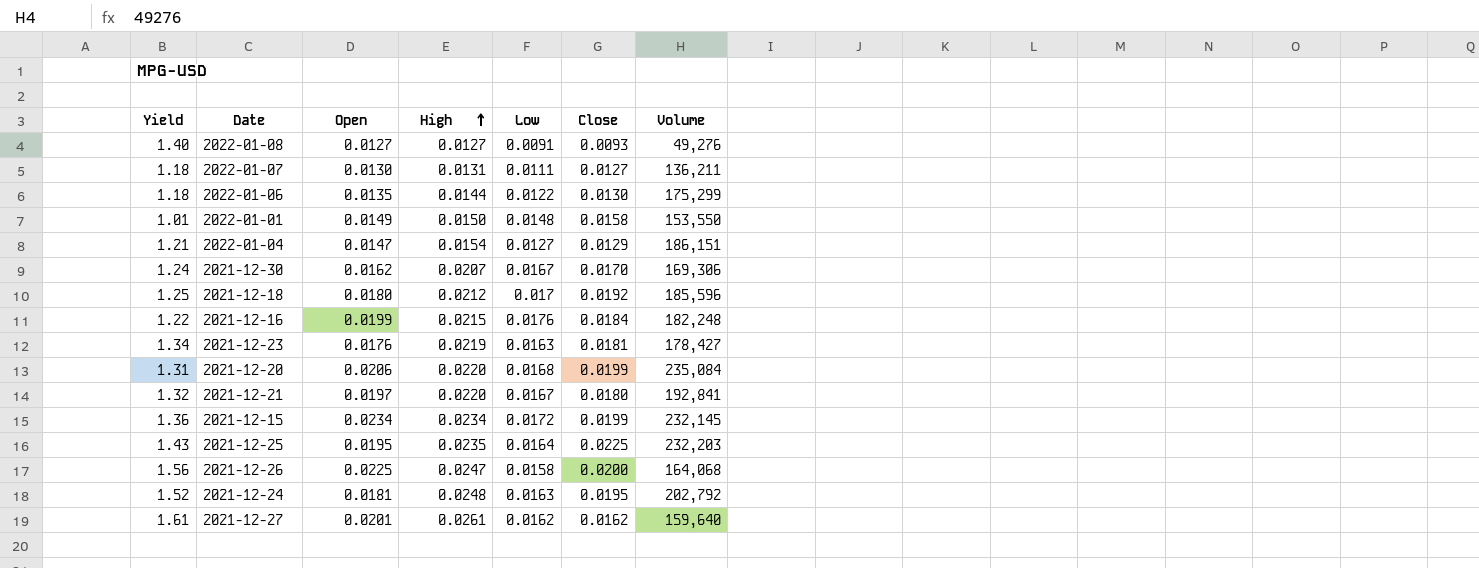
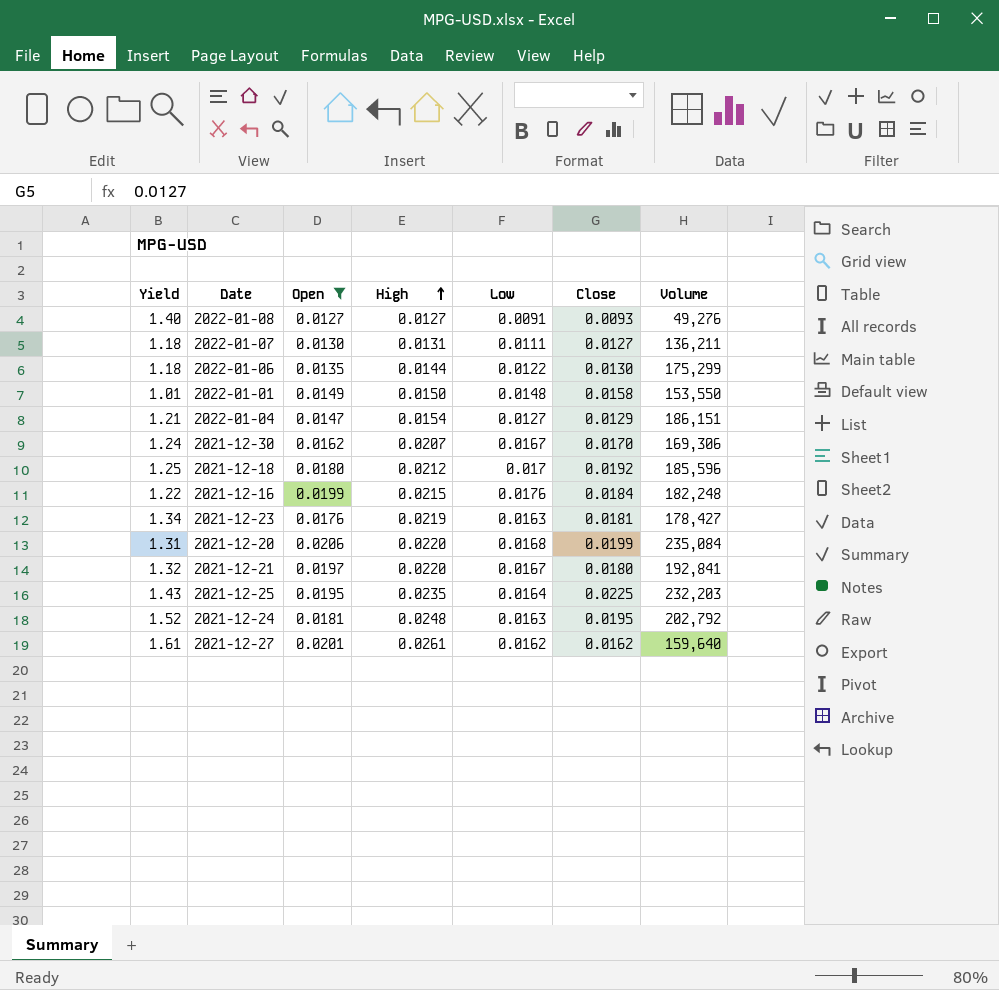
filter: none -> Open <= 0.0206

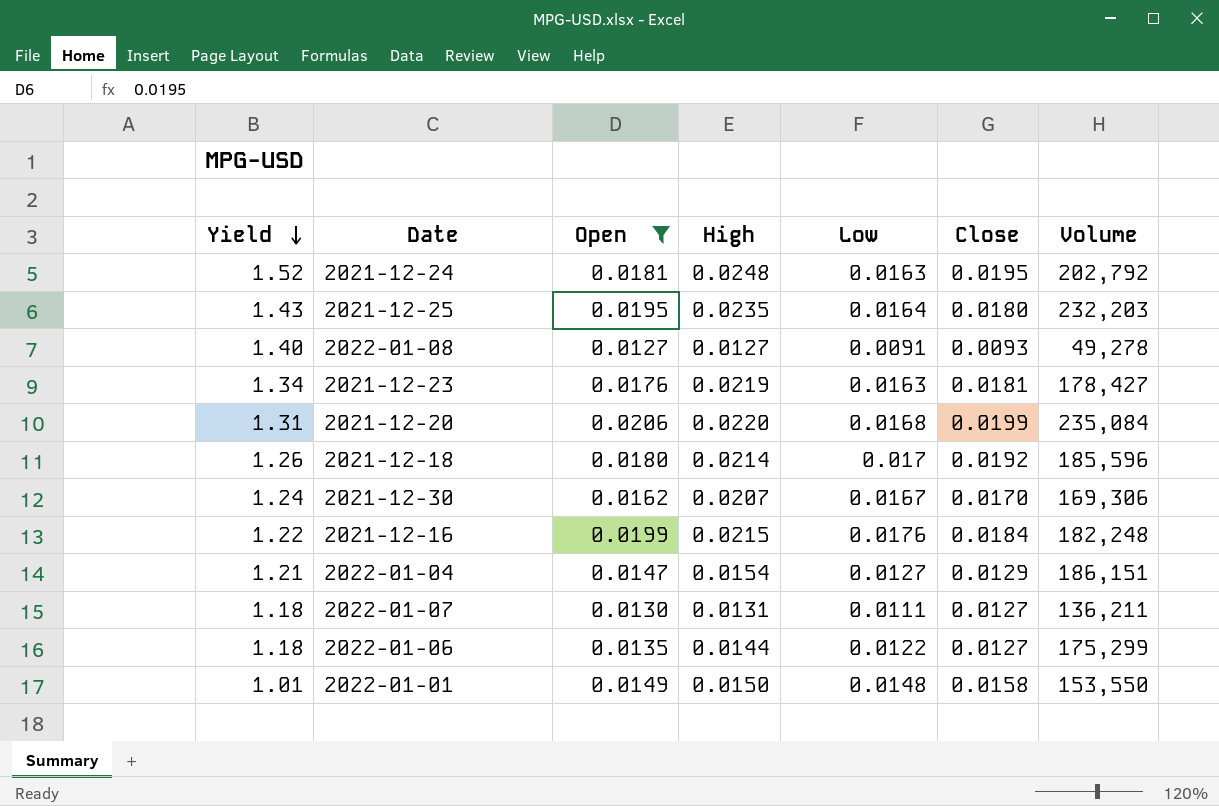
row order: High ascending -> Yield descending
row 2021-12-21: 1.32 | 0.0197 | 0.0220 | 0.0167 | 0.0180 | 192,841 -> none
row 2021-12-27: 1.61 | 0.0201 | 0.0261 | 0.0162 | 0.0162 | 159,640 -> none
2021-12-25 | Close: 0.0225 -> 0.0180
2022-01-08 | Volume: 49,276 -> 49,278
2021-12-18 | Yield: 1.25 -> 1.26
2021-12-18 | High: 0.0212 -> 0.0214
2022-01-06 | Close: 0.0130 -> 0.0127

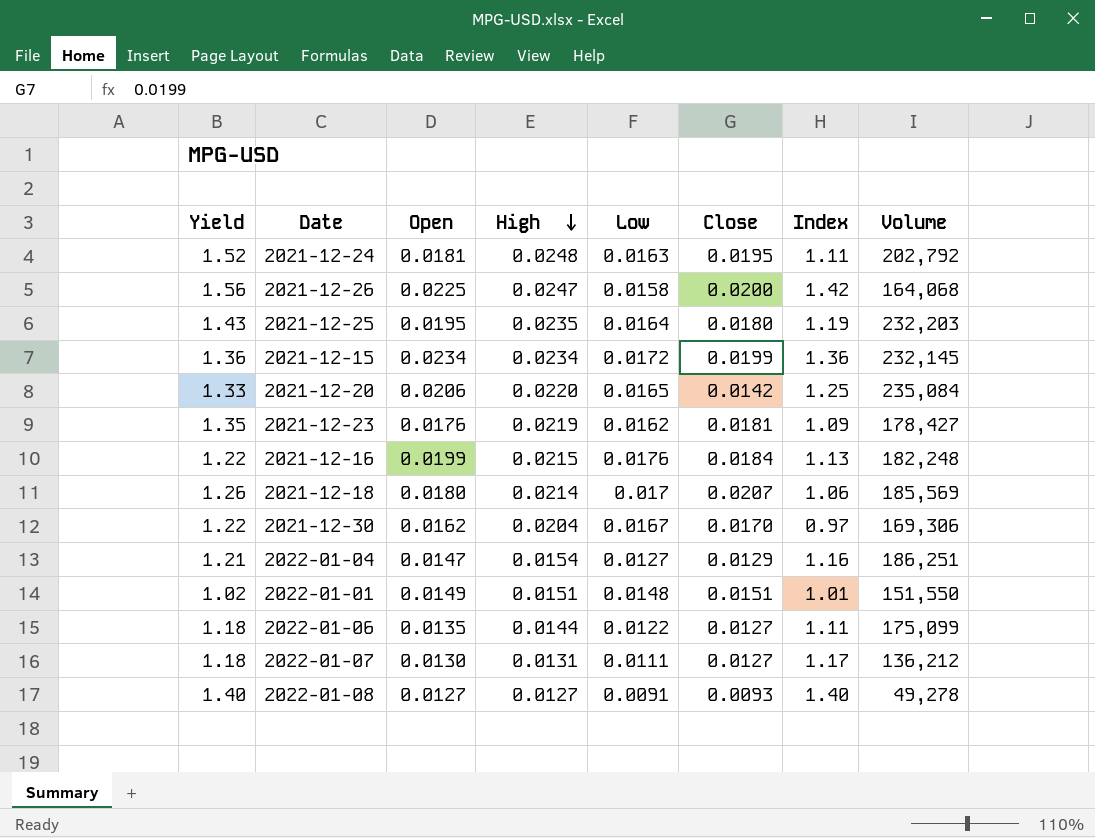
filter: Open <= 0.0206 -> none
row order: Yield descending -> High descending
column Index | formula: none -> [Open] / [Low]
2021-12-20 | Yield: 1.31 -> 1.33
2021-12-20 | Low: 0.0168 -> 0.0165
2021-12-20 | Close: 0.0199 -> 0.0142
2021-12-23 | Yield: 1.34 -> 1.35
2021-12-23 | Low: 0.0163 -> 0.0162
2021-12-18 | Close: 0.0192 -> 0.0207
2021-12-18 | Volume: 185,596 -> 185,569
2021-12-30 | Yield: 1.24 -> 1.22
2021-12-30 | High: 0.0207 -> 0.0204
2022-01-04 | Volume: 186,151 -> 186,251
2022-01-01 | Yield: 1.01 -> 1.02
2022-01-01 | High: 0.0150 -> 0.0151
2022-01-01 | Close: 0.0158 -> 0.0151
2022-01-01 | Volume: 153,550 -> 151,550
2022-01-06 | Volume: 175,299 -> 175,099
2022-01-07 | Volume: 136,211 -> 136,212

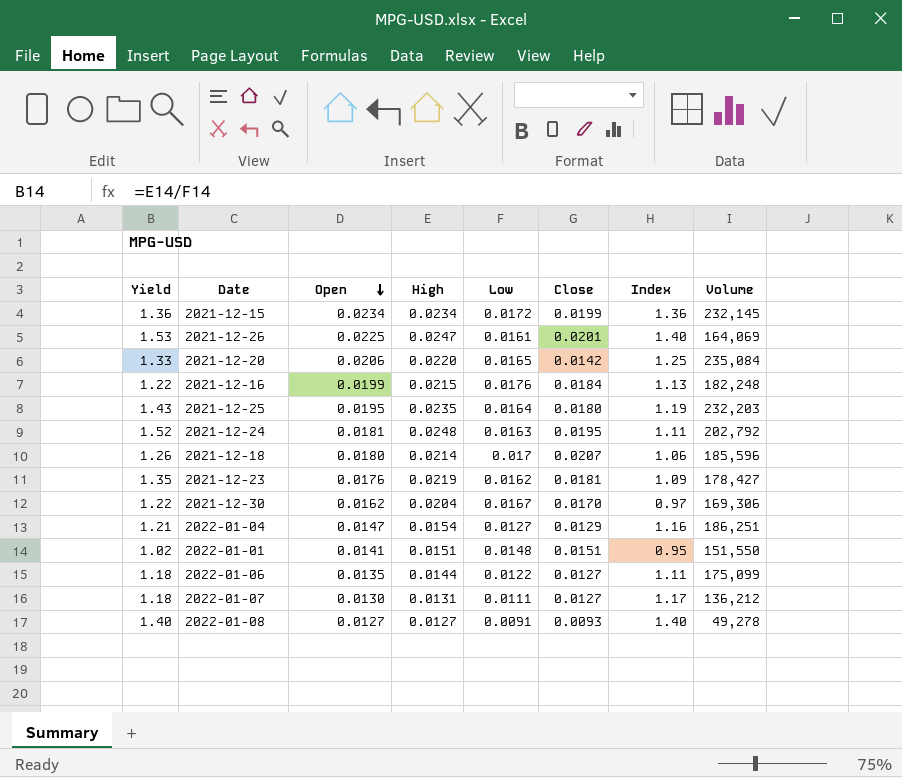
row order: High descending -> Open descending
2021-12-26 | Yield: 1.56 -> 1.53
2021-12-26 | Low: 0.0158 -> 0.0161
2021-12-26 | Close: 0.0200 -> 0.0201
2021-12-26 | Index: 1.42 -> 1.40
2021-12-26 | Volume: 164,068 -> 164,069
2021-12-18 | Volume: 185,569 -> 185,596
2022-01-01 | Open: 0.0149 -> 0.0141
2022-01-01 | Index: 1.01 -> 0.95

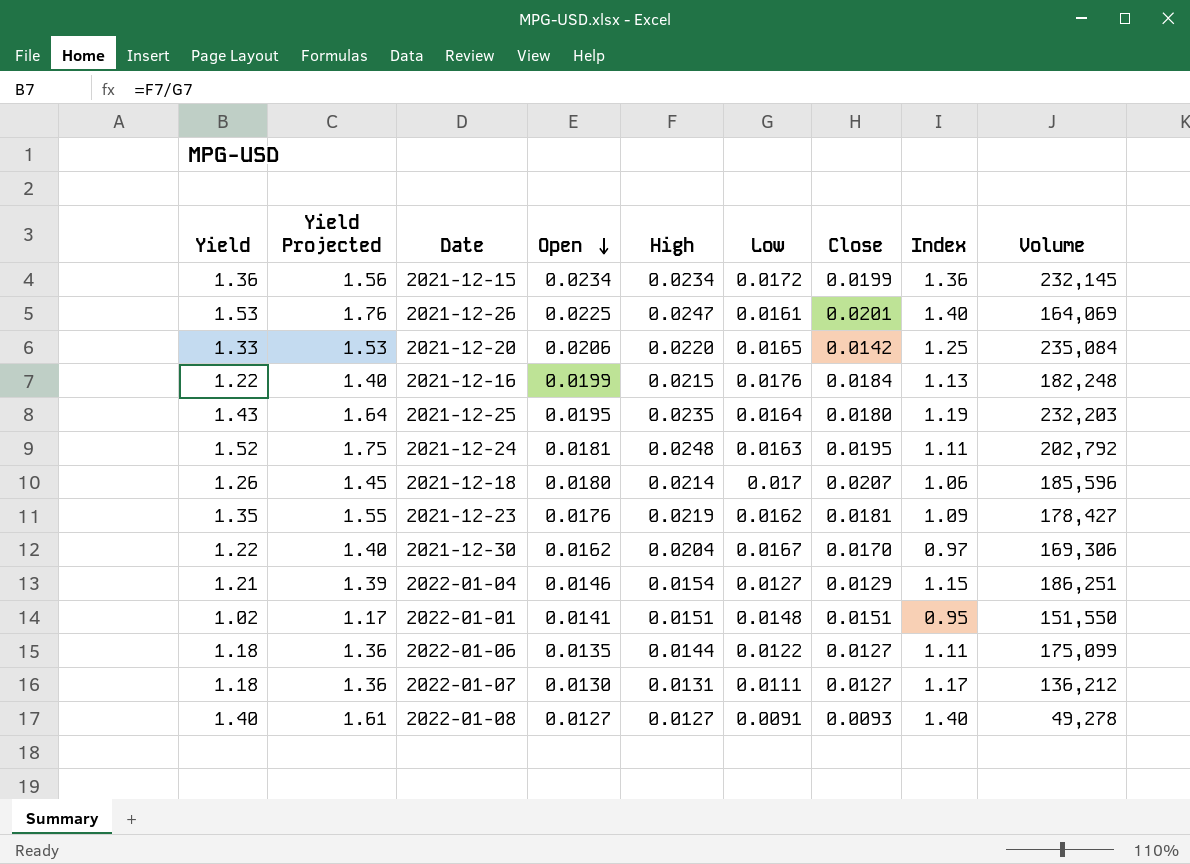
column Yield Projected | formula: none -> [Yield] * 1.15
2022-01-04 | Open: 0.0147 -> 0.0146
2022-01-04 | Index: 1.16 -> 1.15

